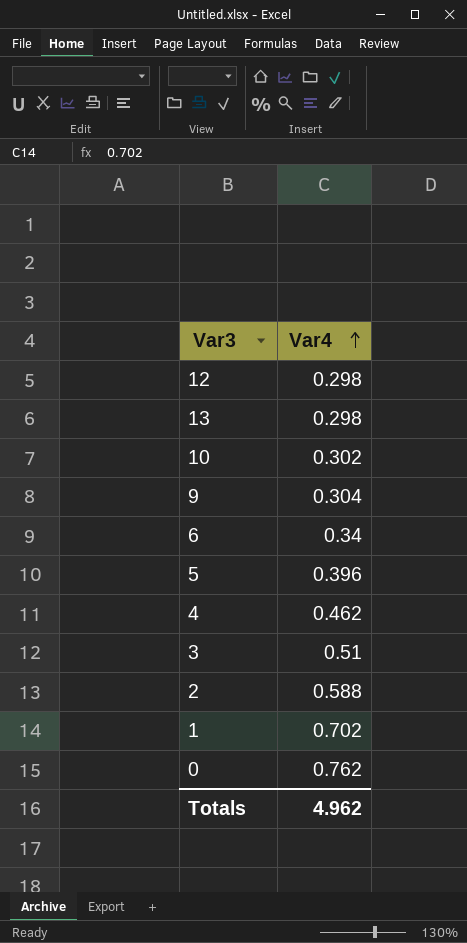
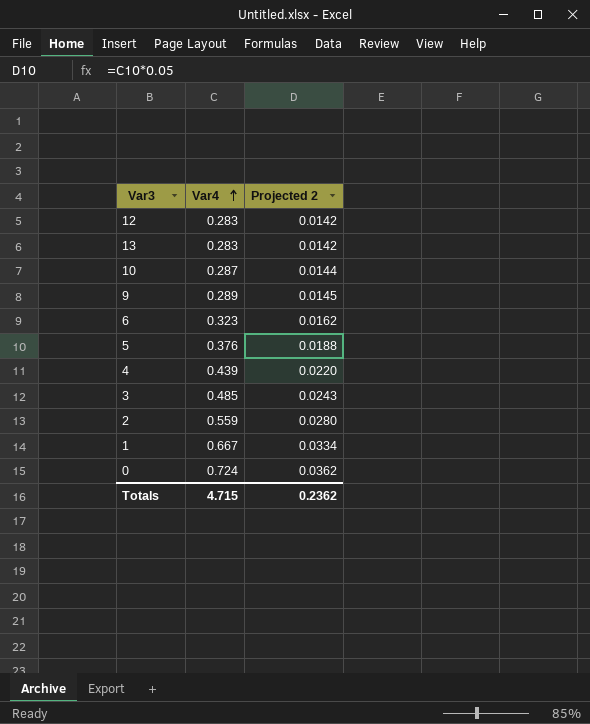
column Projected 2 | formula: none -> [Var4] * 0.05
12 | Var4: 0.298 -> 0.283
13 | Var4: 0.298 -> 0.283
10 | Var4: 0.302 -> 0.287
9 | Var4: 0.304 -> 0.289
6 | Var4: 0.34 -> 0.323
5 | Var4: 0.396 -> 0.376
4 | Var4: 0.462 -> 0.439
3 | Var4: 0.51 -> 0.485
2 | Var4: 0.588 -> 0.559
1 | Var4: 0.702 -> 0.667
0 | Var4: 0.762 -> 0.724
Totals | Var4: 4.962 -> 4.715

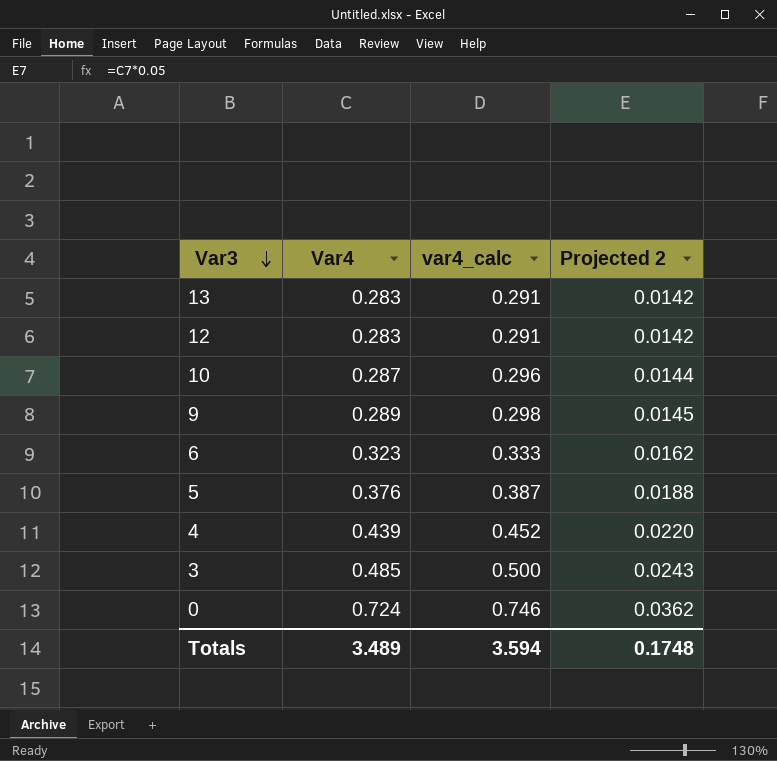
row order: Var4 ascending -> Var3 descending
column var4_calc | formula: none -> [Var4] * 1.03
row 2: 0.559 | 0.0280 -> none
row 1: 0.667 | 0.0334 -> none
Totals | Var4: 4.715 -> 3.489
Totals | Projected 2: 0.2362 -> 0.1748

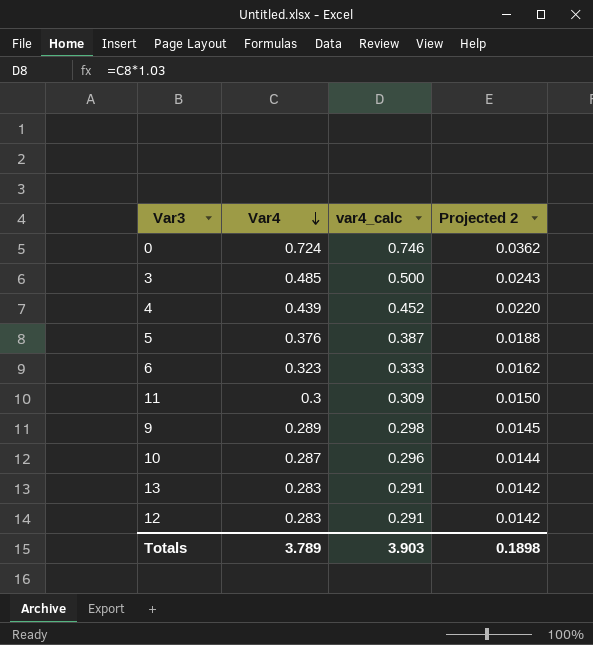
row order: Var3 descending -> Var4 descending
row 11: none -> 0.3 | 0.309 | 0.0150
Totals | Var4: 3.489 -> 3.789
Totals | var4_calc: 3.594 -> 3.903
Totals | Projected 2: 0.1748 -> 0.1898

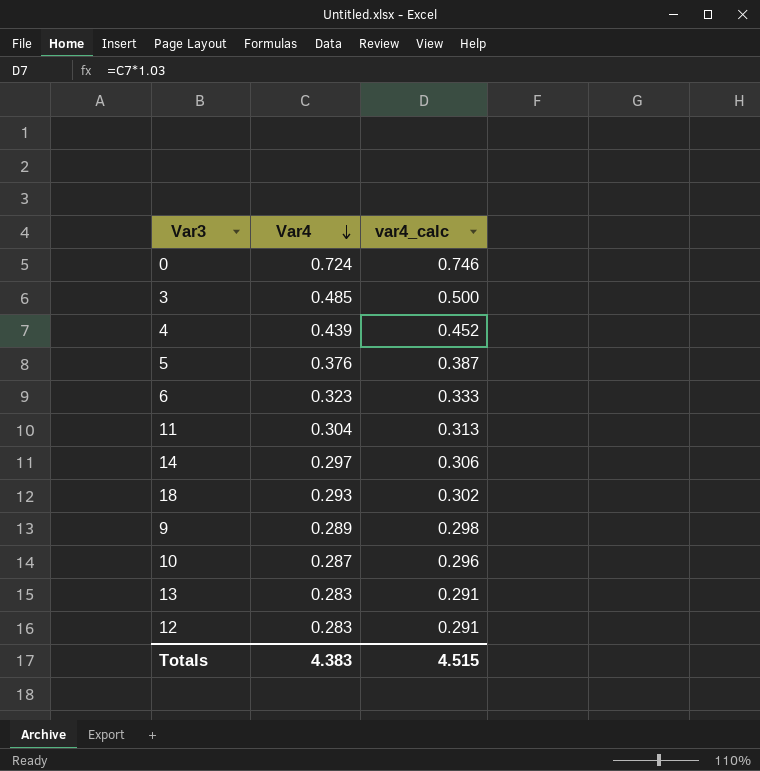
column Projected 2 | formula: [Var4] * 0.05 -> none
11 | Var4: 0.3 -> 0.304
11 | var4_calc: 0.309 -> 0.313
row 14: none -> 0.297 | 0.306
row 18: none -> 0.293 | 0.302
Totals | Var4: 3.789 -> 4.383
Totals | var4_calc: 3.903 -> 4.515

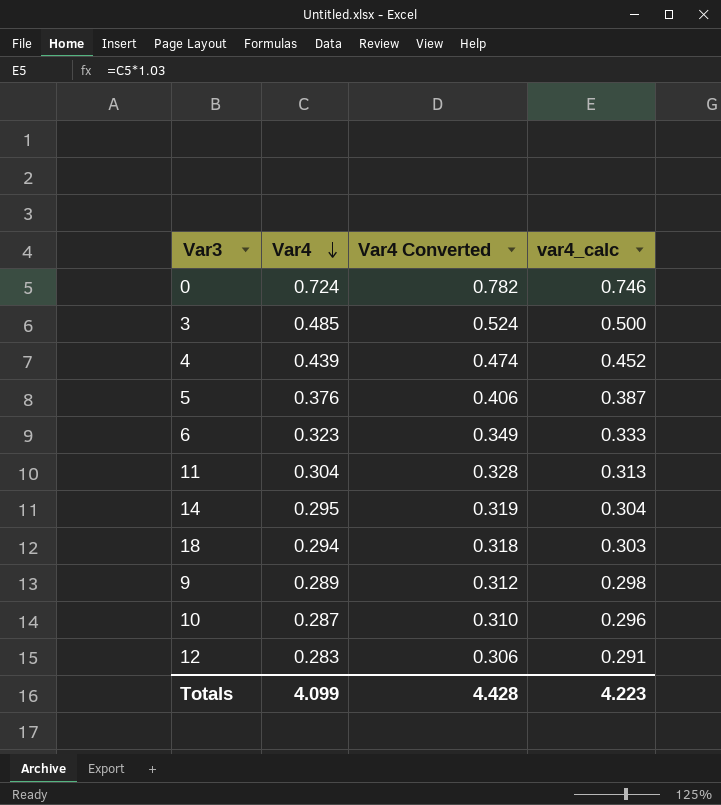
column Var4 Converted | formula: none -> [Var4] * 1.08
row 13: 0.283 | 0.291 -> none
14 | Var4: 0.297 -> 0.295
14 | var4_calc: 0.306 -> 0.304
18 | Var4: 0.293 -> 0.294
18 | var4_calc: 0.302 -> 0.303
Totals | Var4: 4.383 -> 4.099
Totals | var4_calc: 4.515 -> 4.223

